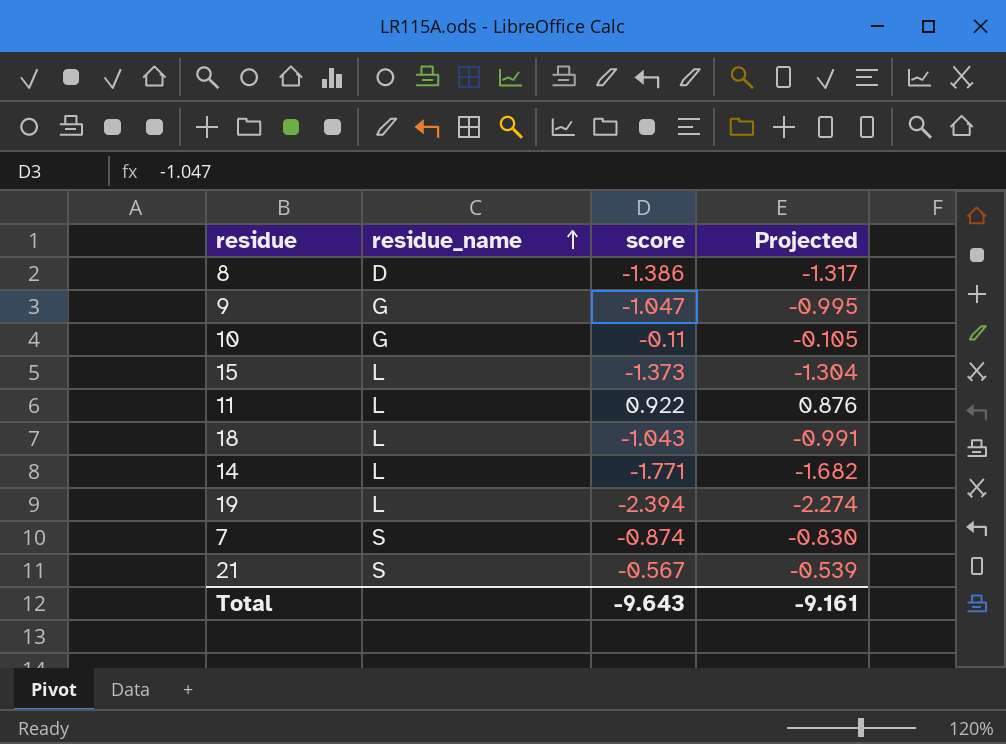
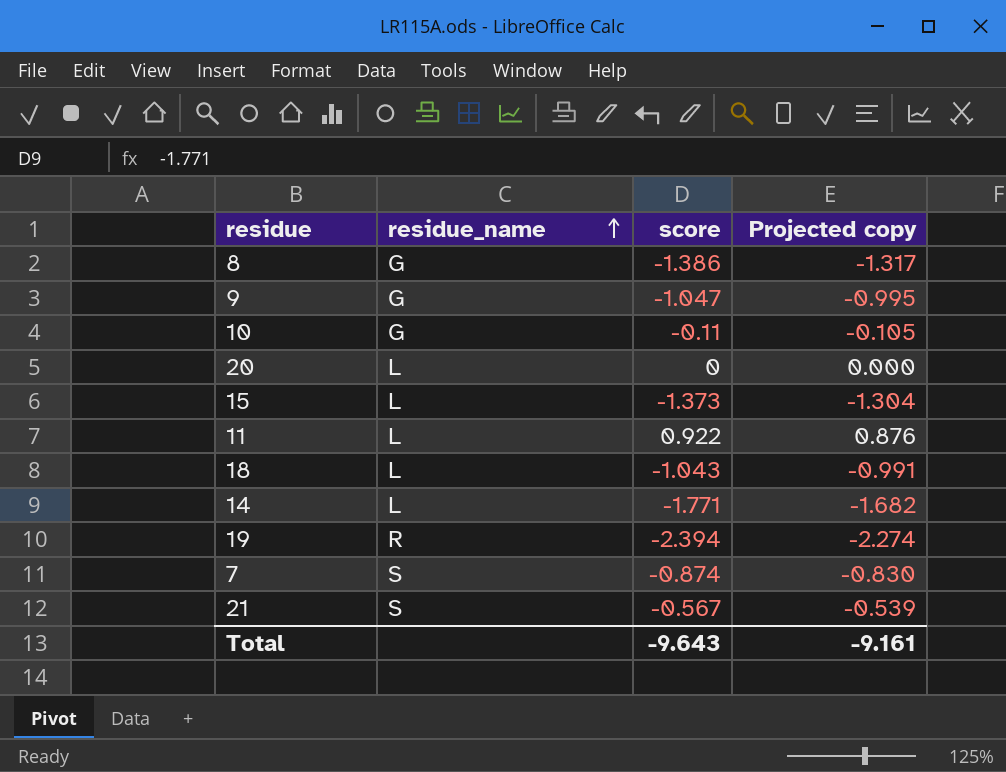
column name: Projected -> Projected copy
8 | residue_name: D -> G
row 20: none -> L | 0 | 0.000
19 | residue_name: L -> R

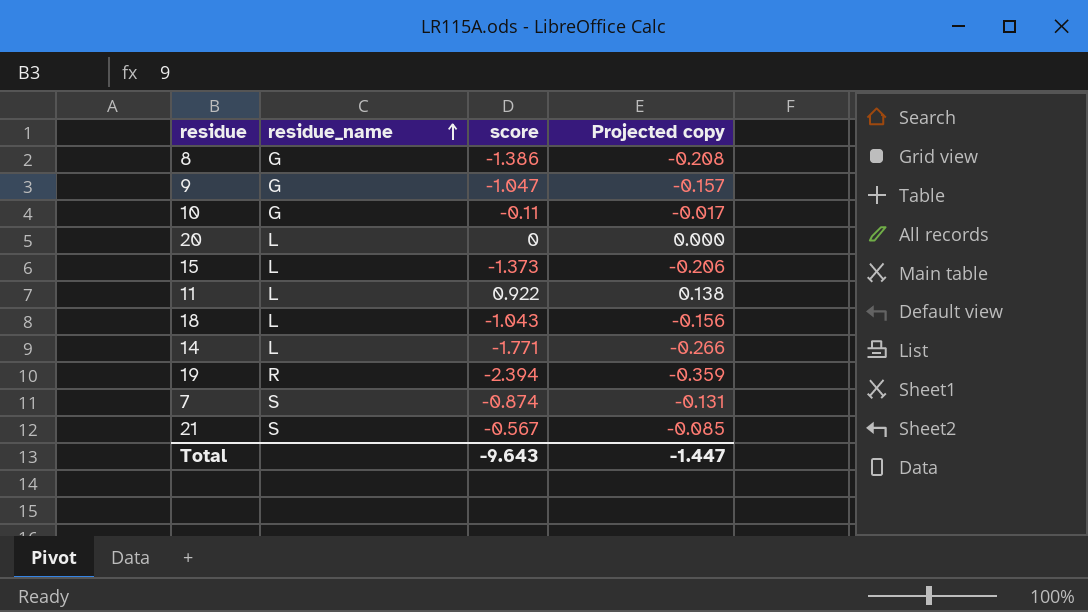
column Projected copy | formula: [score] * 0.95 -> [score] * 0.15
Total | Projected copy: -9.161 -> -1.447

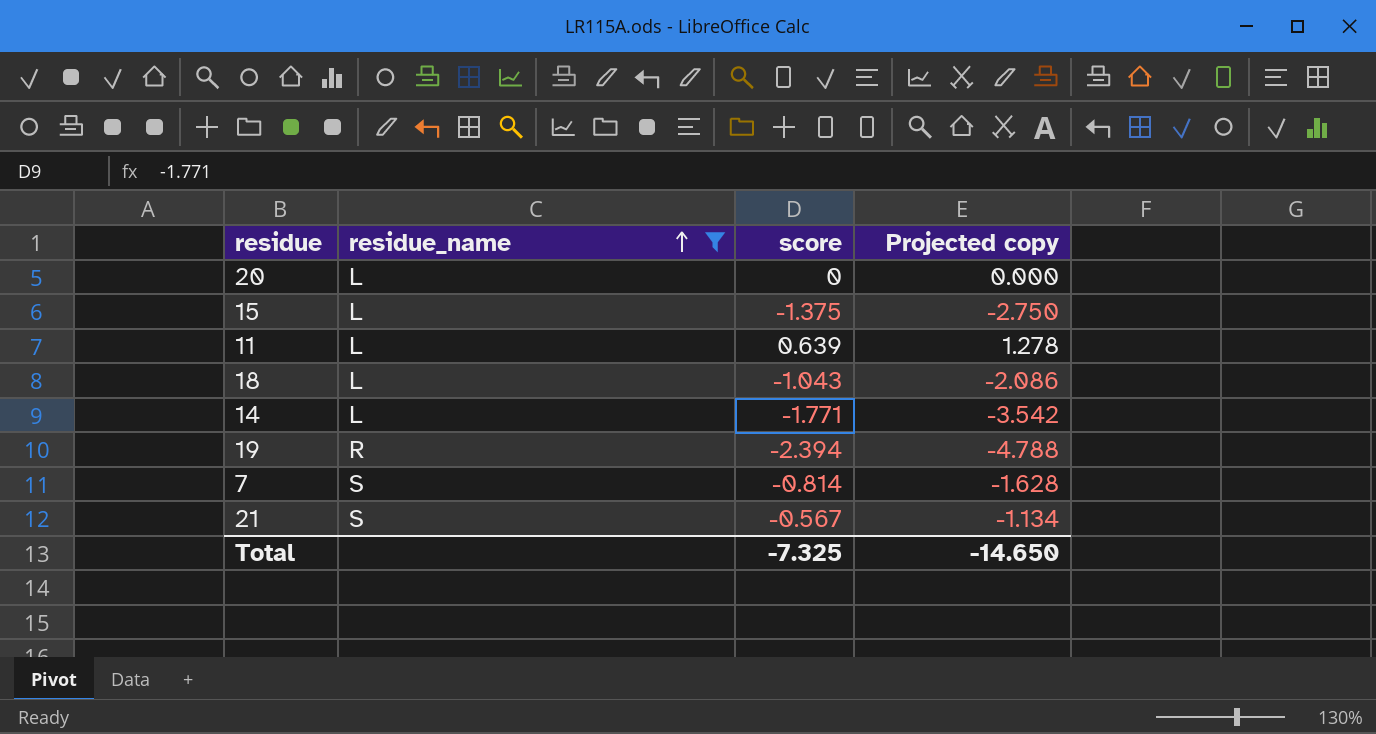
filter: none -> residue_name != G
column Projected copy | formula: [score] * 0.15 -> [score] * 2
15 | score: -1.373 -> -1.375
11 | score: 0.922 -> 0.639
7 | score: -0.874 -> -0.814
Total | score: -9.643 -> -7.325
Total | Projected copy: -1.447 -> -14.650

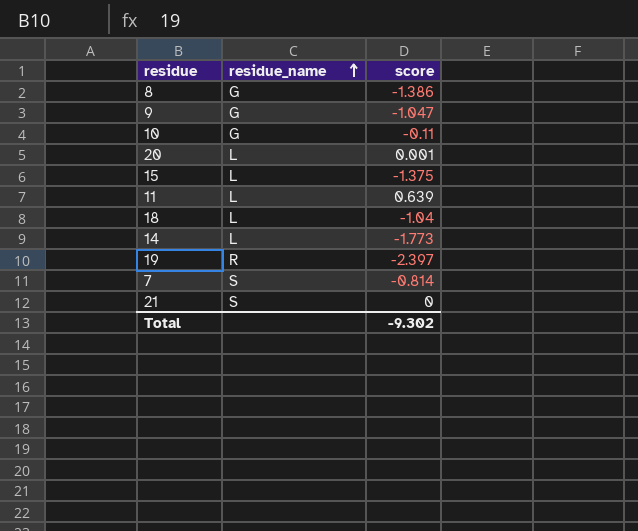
filter: residue_name != G -> none
column Projected copy | formula: [score] * 2 -> none
20 | score: 0 -> 0.001
18 | score: -1.043 -> -1.04
14 | score: -1.771 -> -1.773
19 | score: -2.394 -> -2.397
21 | score: -0.567 -> 0
Total | score: -7.325 -> -9.302

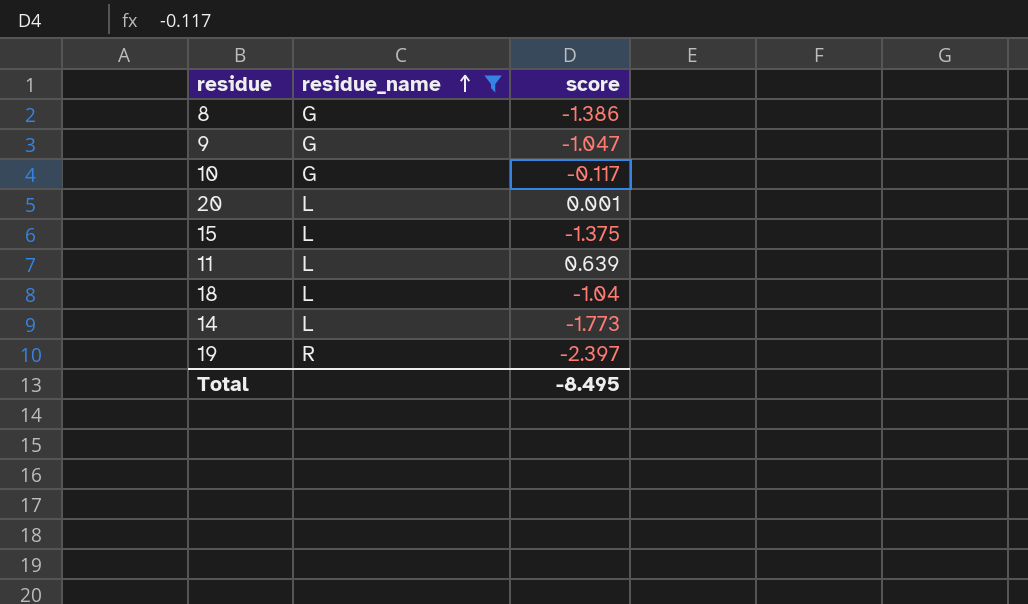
filter: none -> residue_name != S
10 | score: -0.11 -> -0.117
Total | score: -9.302 -> -8.495

